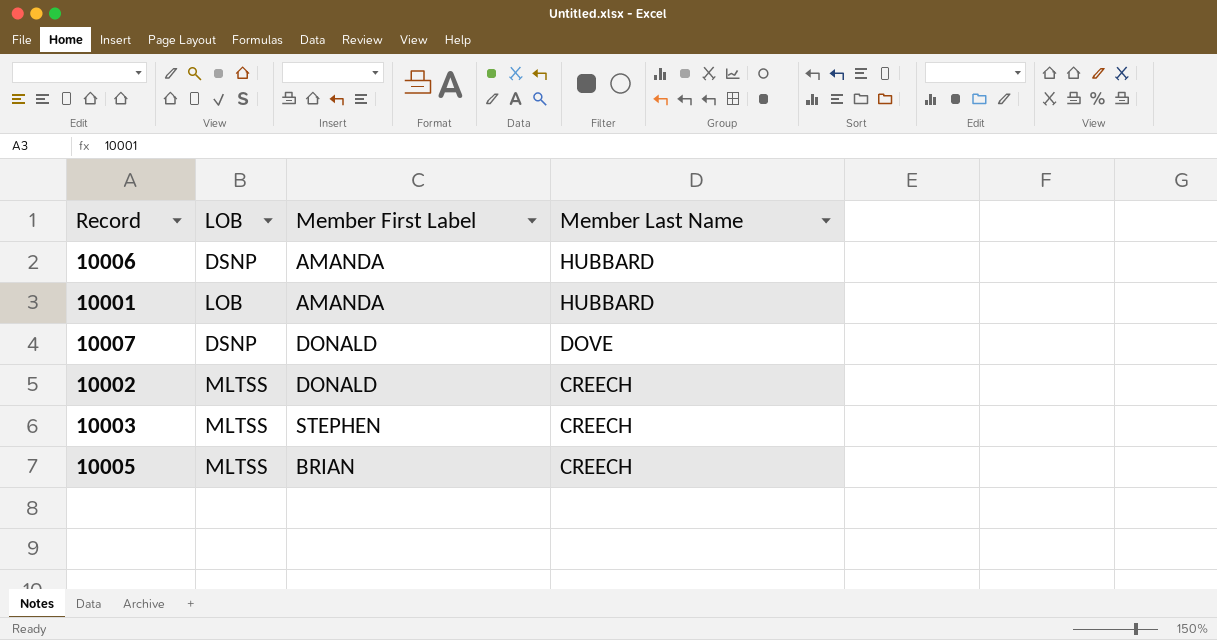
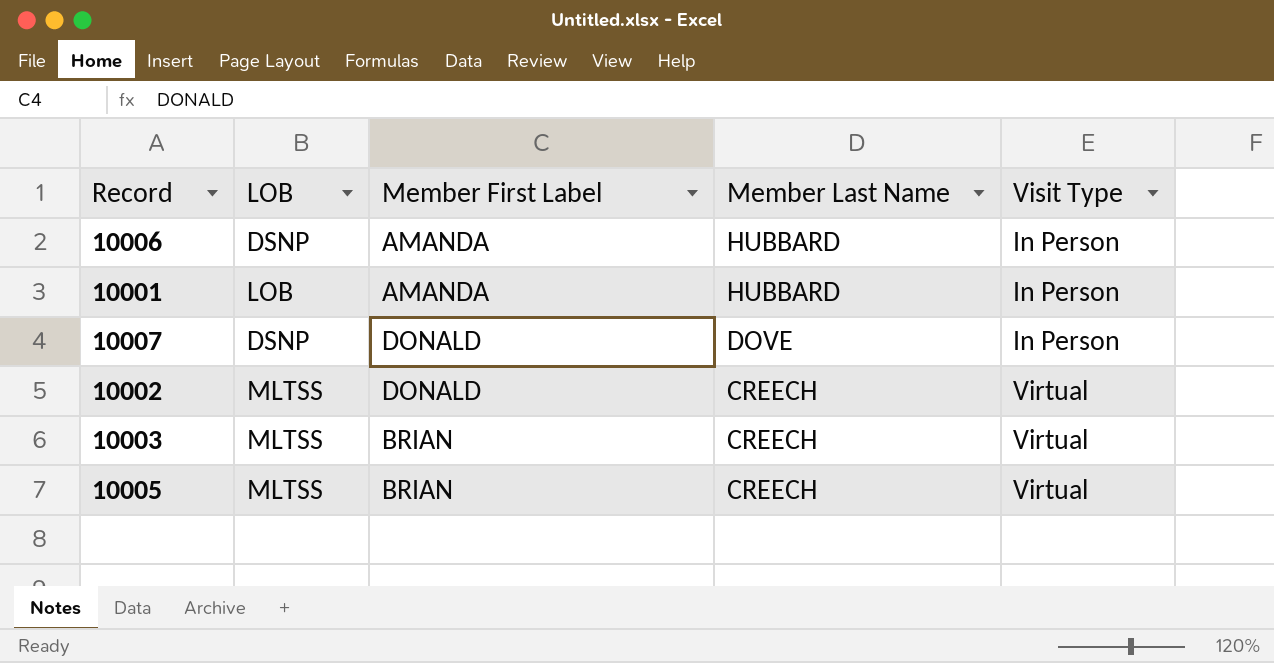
column Visit Type | position: none -> 5
10003 | Member First Label: STEPHEN -> BRIAN

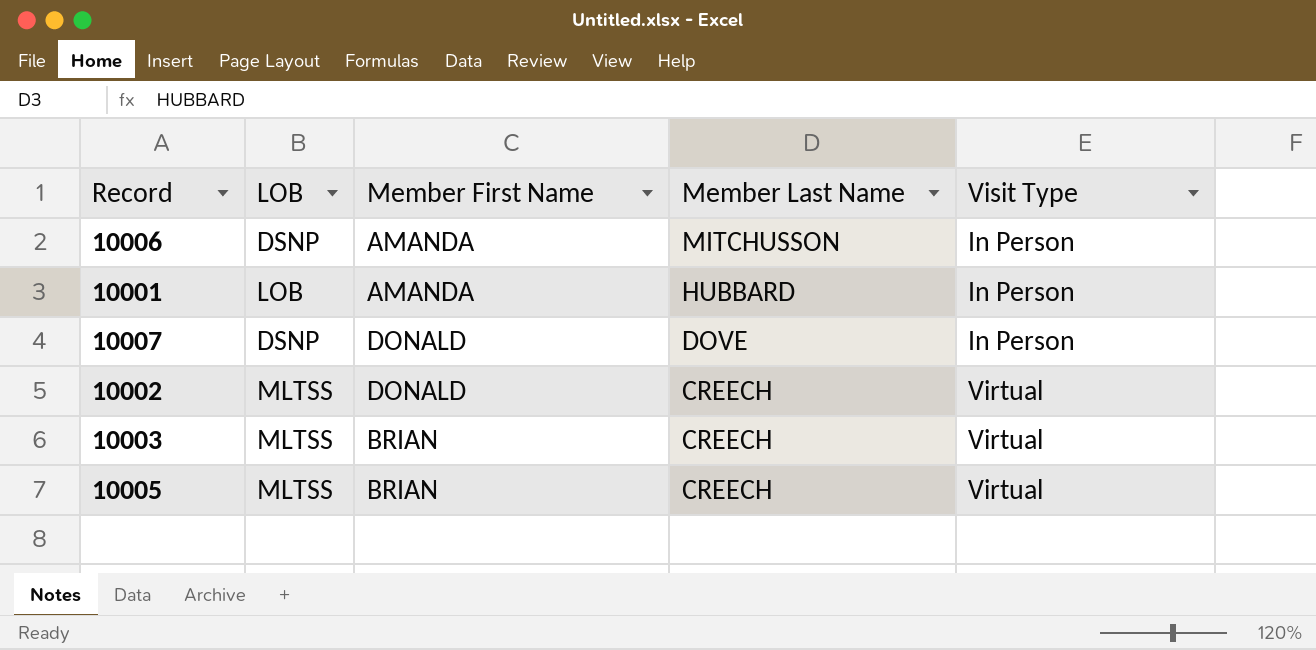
column name: Member First Label -> Member First Name
10006 | Member Last Name: HUBBARD -> MITCHUSSON

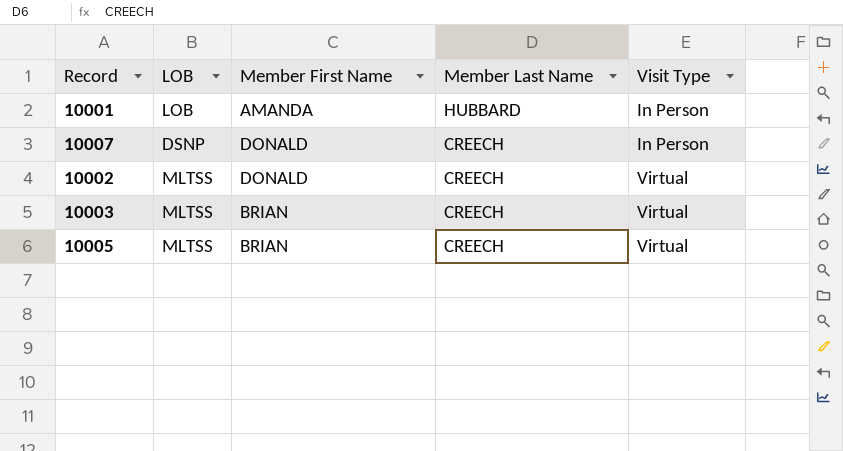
row 10006: DSNP | AMANDA | MITCHUSSON | In Person -> none
10007 | Member Last Name: DOVE -> CREECH

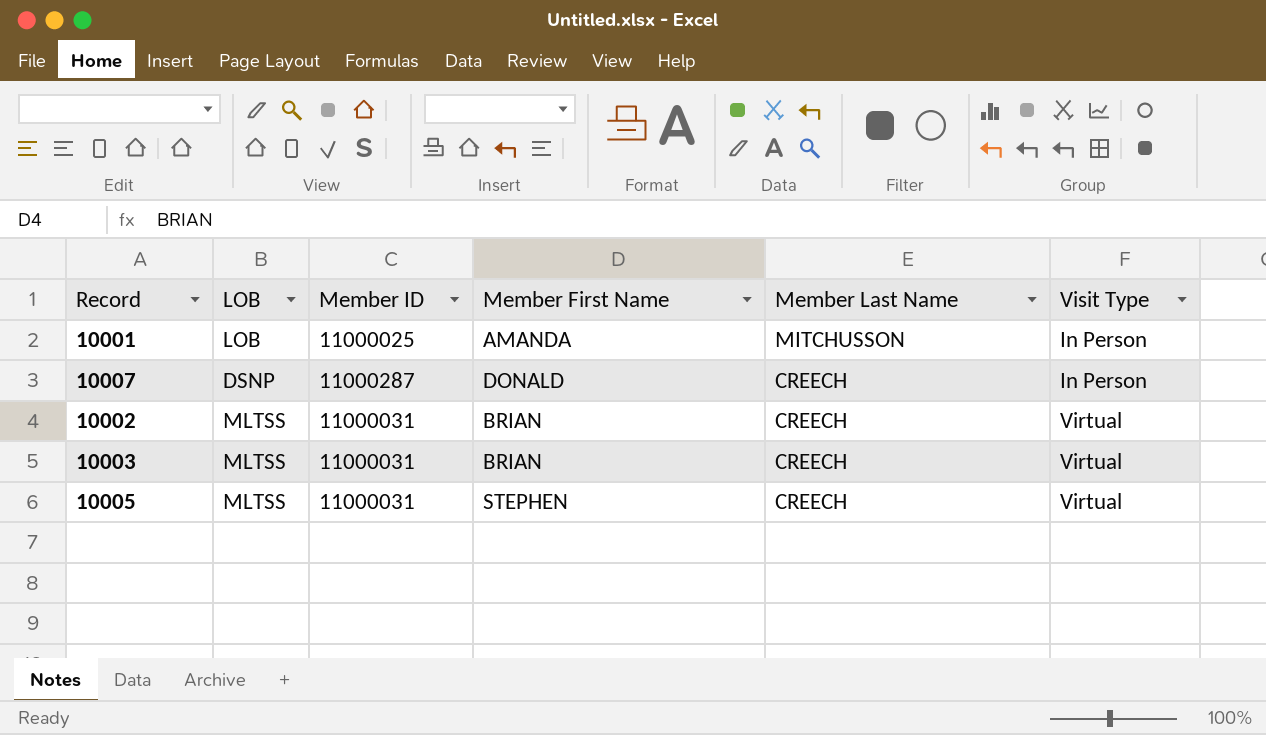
column Member ID | position: none -> 3
10001 | Member Last Name: HUBBARD -> MITCHUSSON
10002 | Member First Name: DONALD -> BRIAN
10005 | Member First Name: BRIAN -> STEPHEN

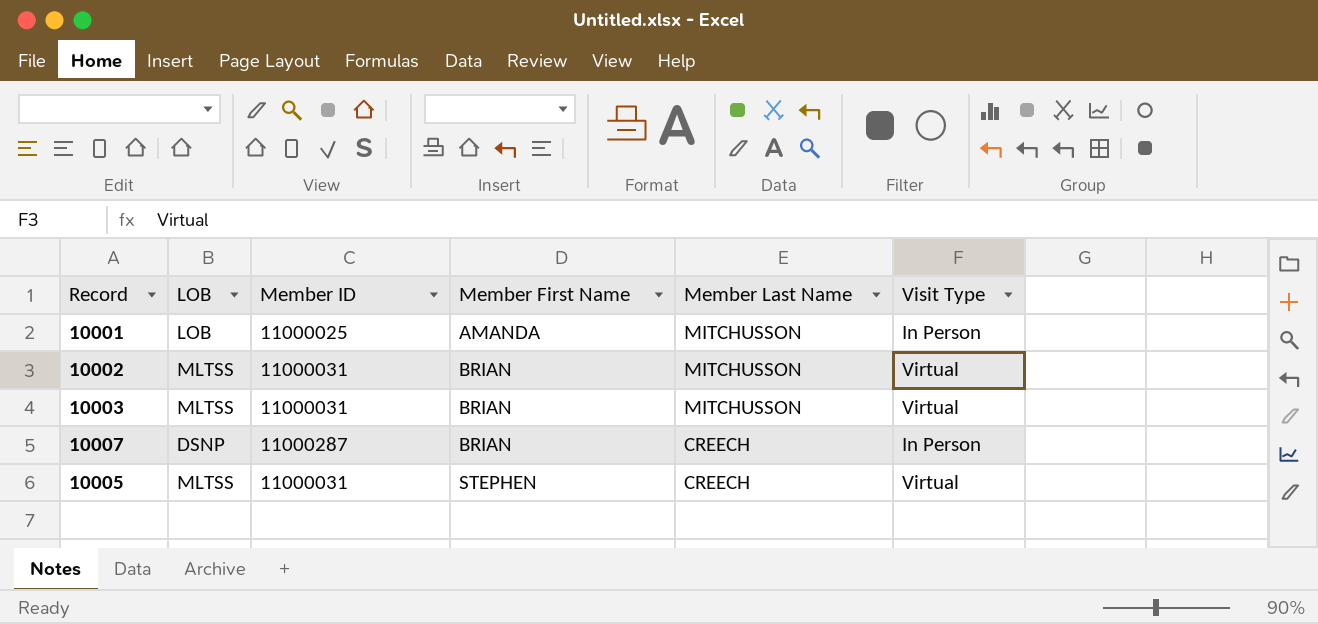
row order: Member Last Name descending -> Member First Name ascending
10002 | Member Last Name: CREECH -> MITCHUSSON
10003 | Member Last Name: CREECH -> MITCHUSSON
10007 | Member First Name: DONALD -> BRIAN

